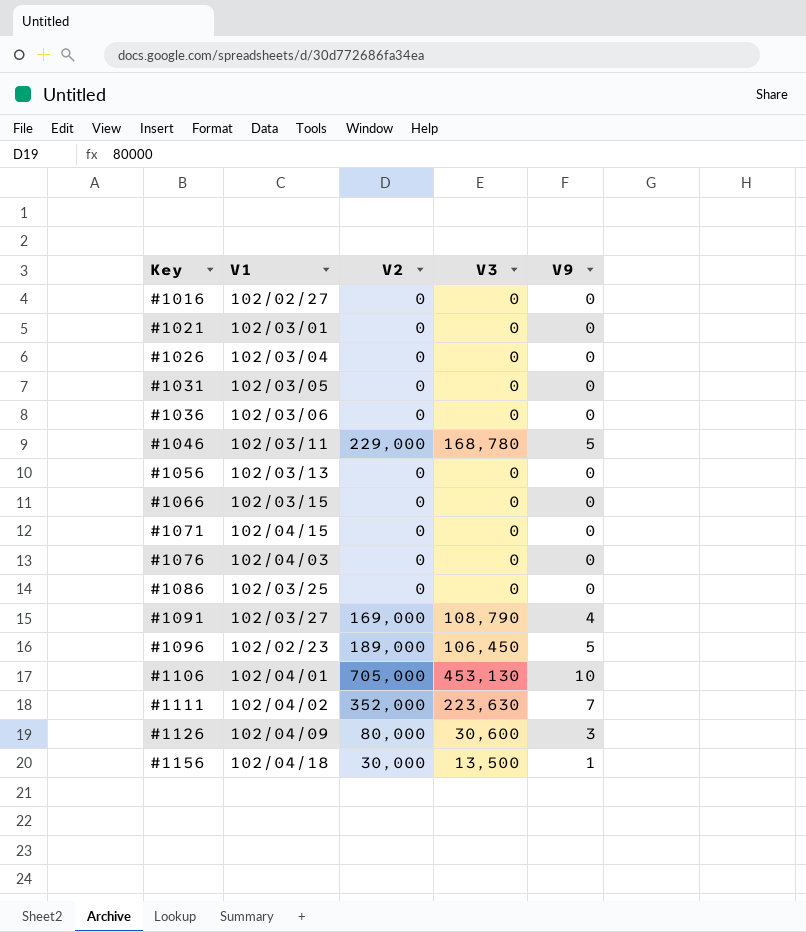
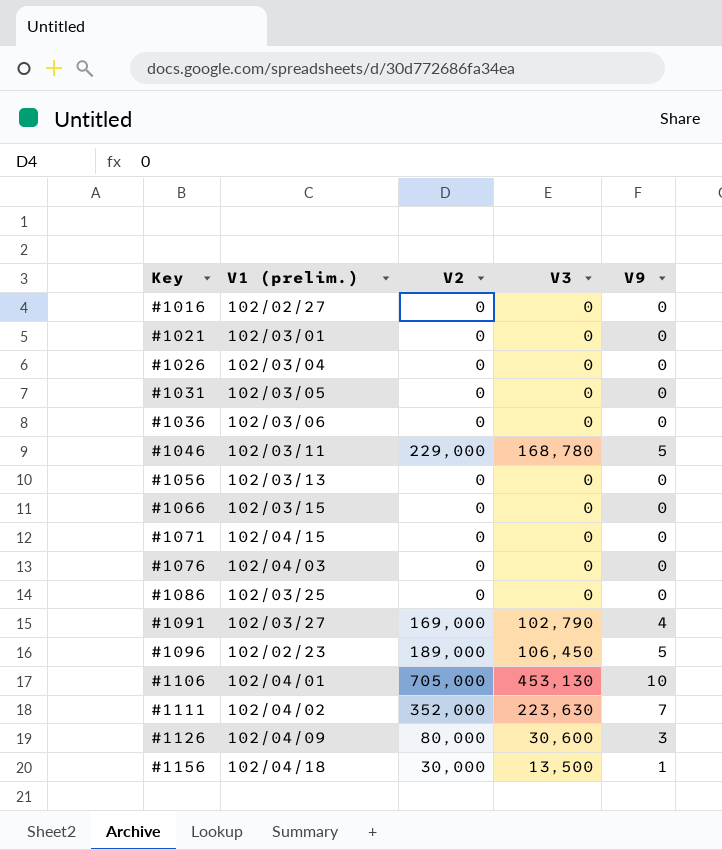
column name: V1 -> V1 (prelim.)
#1091 | V3: 108,790 -> 102,790

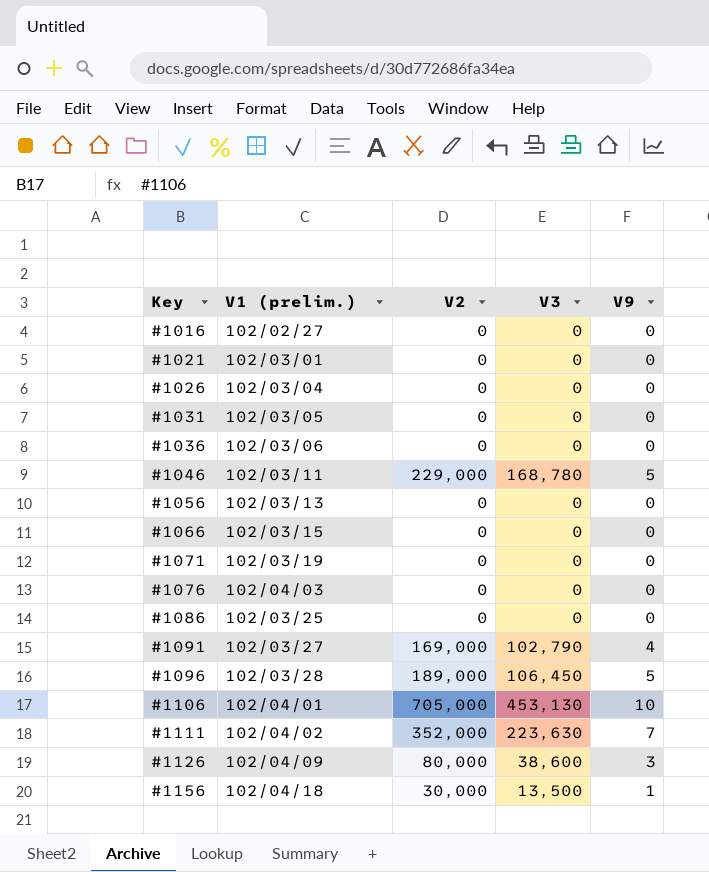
#1071 | V1 (prelim.): 102/04/15 -> 102/03/19
#1096 | V1 (prelim.): 102/02/23 -> 102/03/28
#1126 | V3: 30,600 -> 38,600

